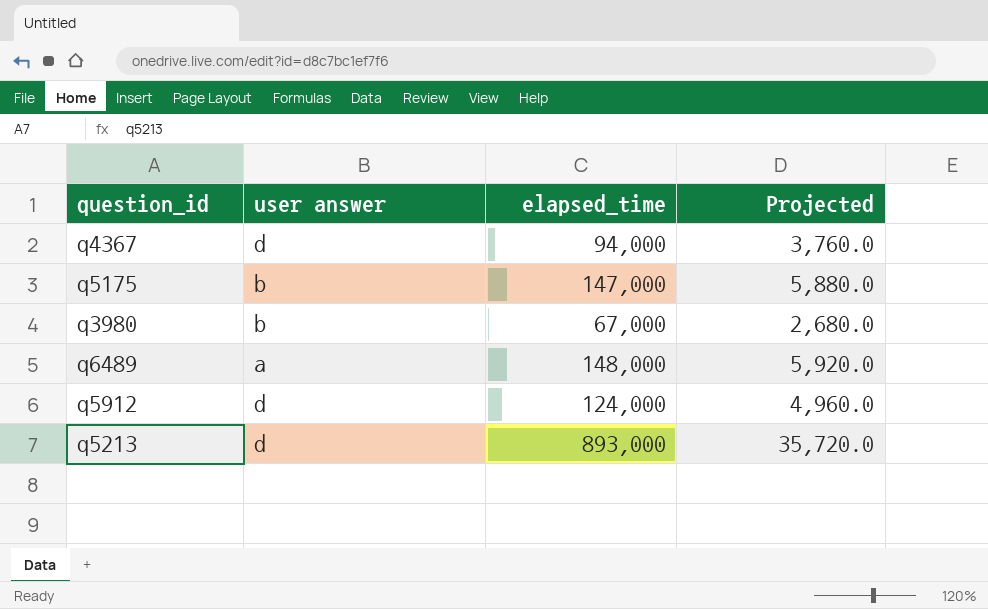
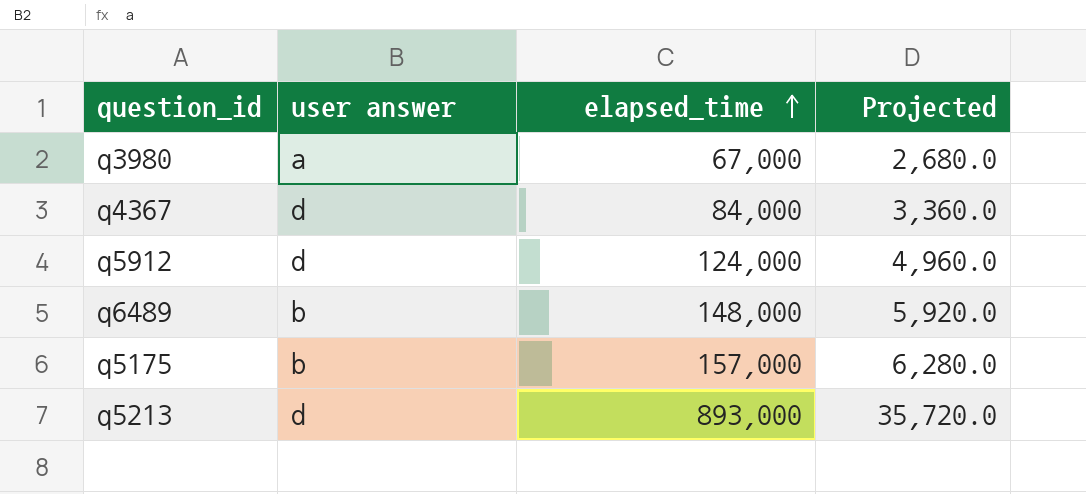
row order: none -> elapsed_time ascending
q3980 | user answer: b -> a
q4367 | elapsed_time: 94,000 -> 84,000
q4367 | Projected: 3,760.0 -> 3,360.0
q6489 | user answer: a -> b
q5175 | elapsed_time: 147,000 -> 157,000
q5175 | Projected: 5,880.0 -> 6,280.0

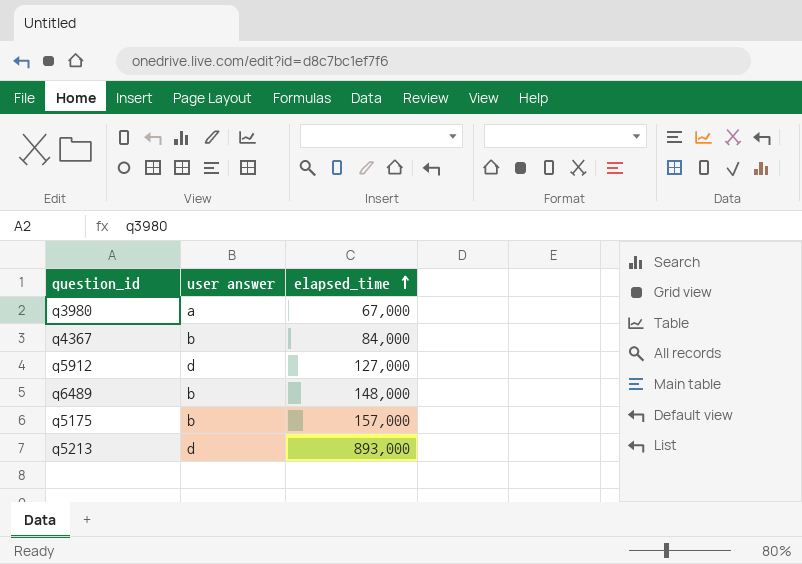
column Projected | formula: [elapsed_time] * 0.04 -> none
q4367 | user answer: d -> b
q5912 | elapsed_time: 124,000 -> 127,000

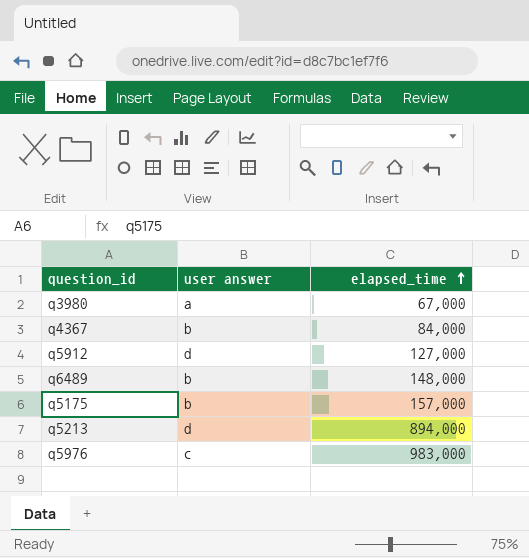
q5213 | elapsed_time: 893,000 -> 894,000
row q5976: none -> c | 983,000

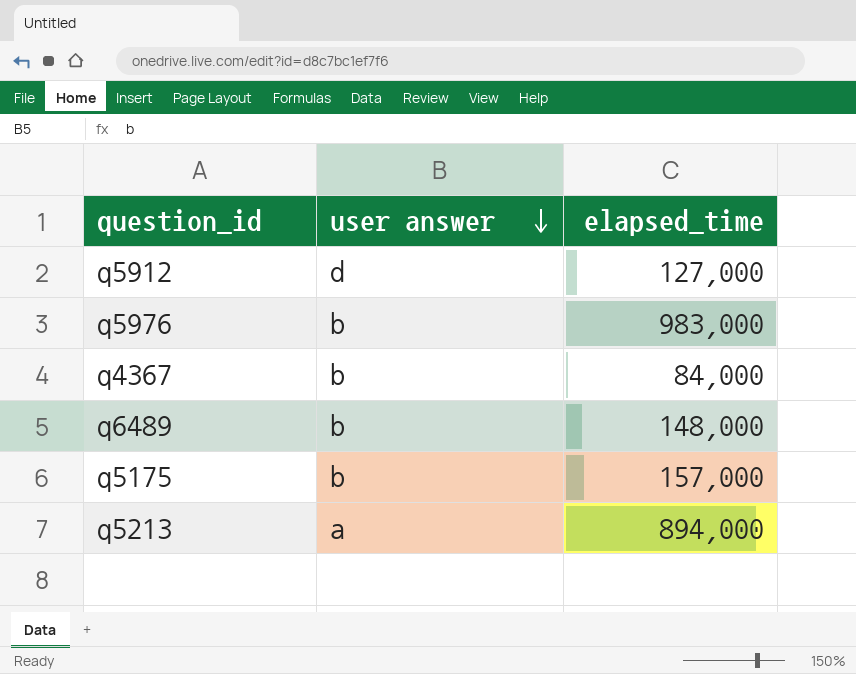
row order: elapsed_time ascending -> user answer descending
row q3980: a | 67,000 -> none
q5976 | user answer: c -> b
q5213 | user answer: d -> a

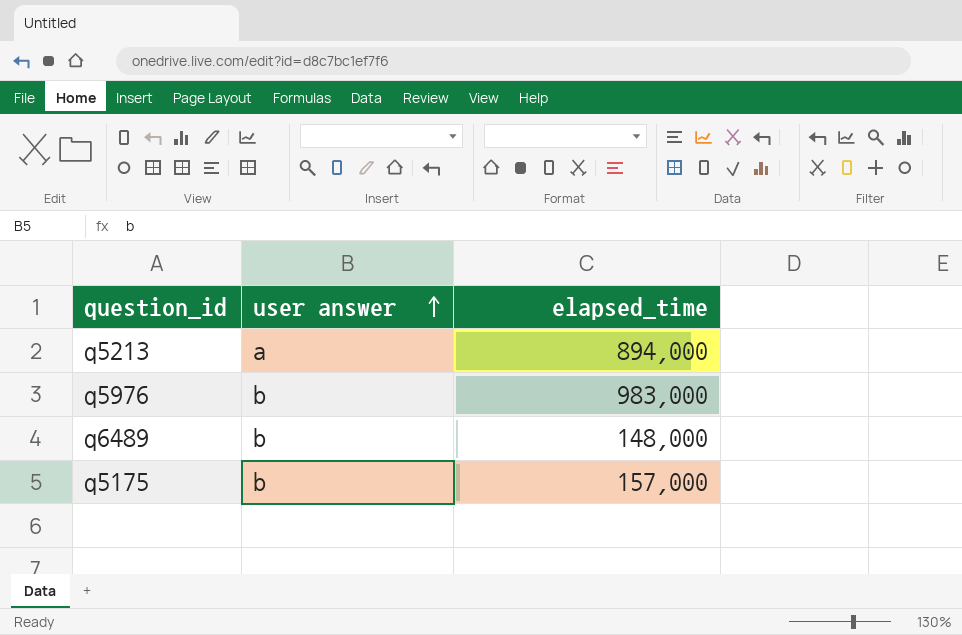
row order: user answer descending -> user answer ascending
row q5912: d | 127,000 -> none
row q4367: b | 84,000 -> none

